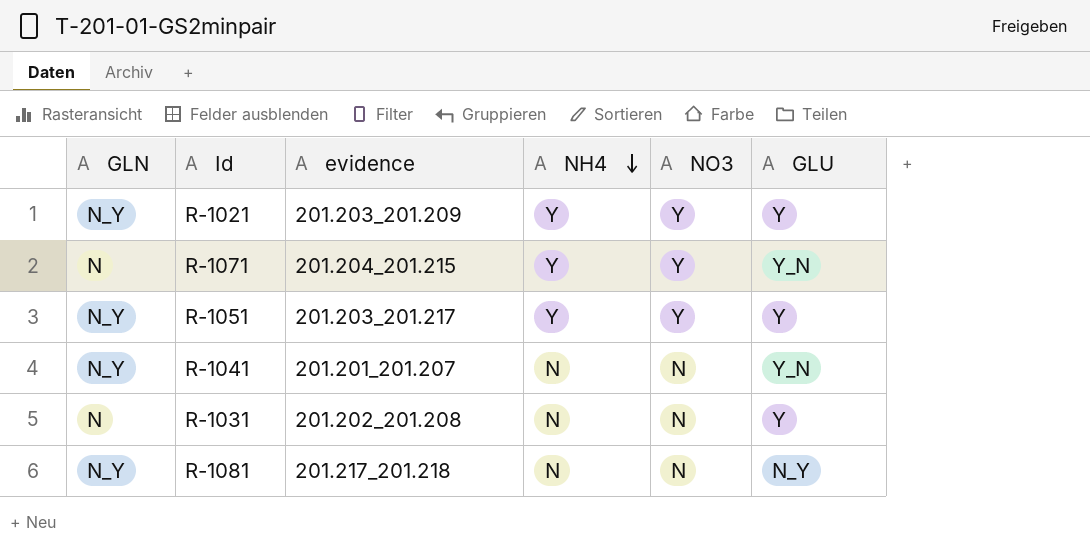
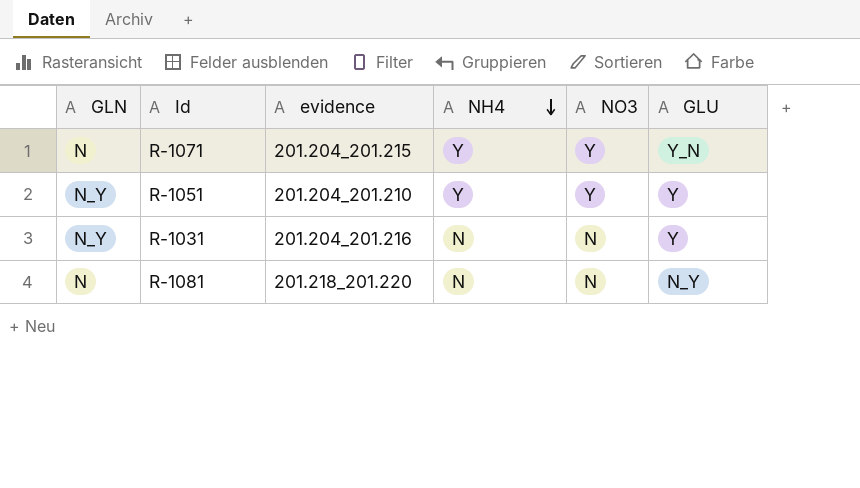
row R-1021: N_Y | 201.203_201.209 | Y | Y | Y -> none
row R-1041: N_Y | 201.201_201.207 | N | N | Y_N -> none
R-1051 | evidence: 201.203_201.217 -> 201.204_201.210
R-1031 | GLN: N -> N_Y
R-1031 | evidence: 201.202_201.208 -> 201.204_201.216
R-1081 | GLN: N_Y -> N
R-1081 | evidence: 201.217_201.218 -> 201.218_201.220

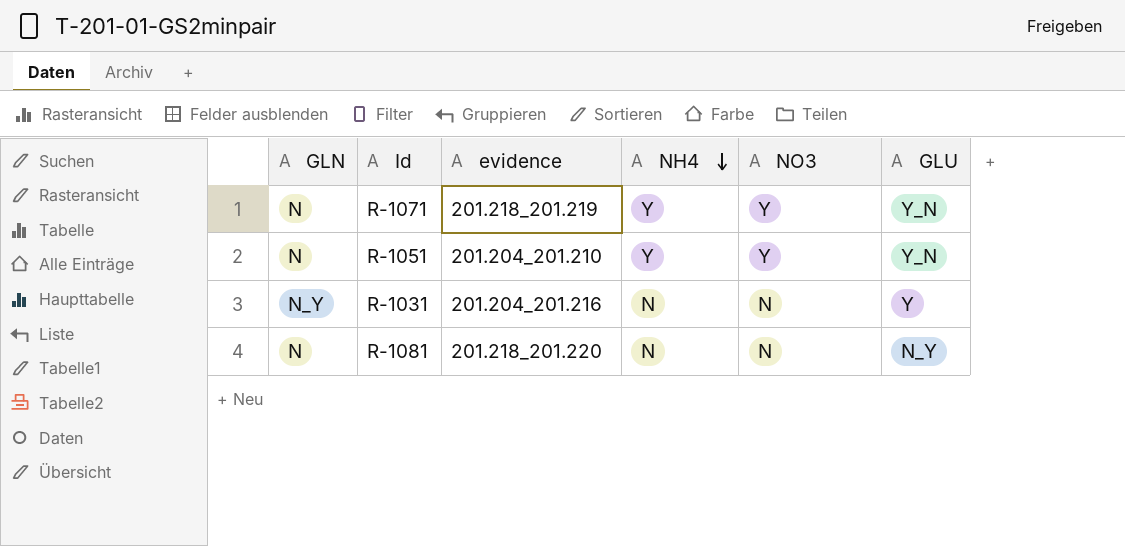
R-1071 | evidence: 201.204_201.215 -> 201.218_201.219
R-1051 | GLN: N_Y -> N
R-1051 | GLU: Y -> Y_N

